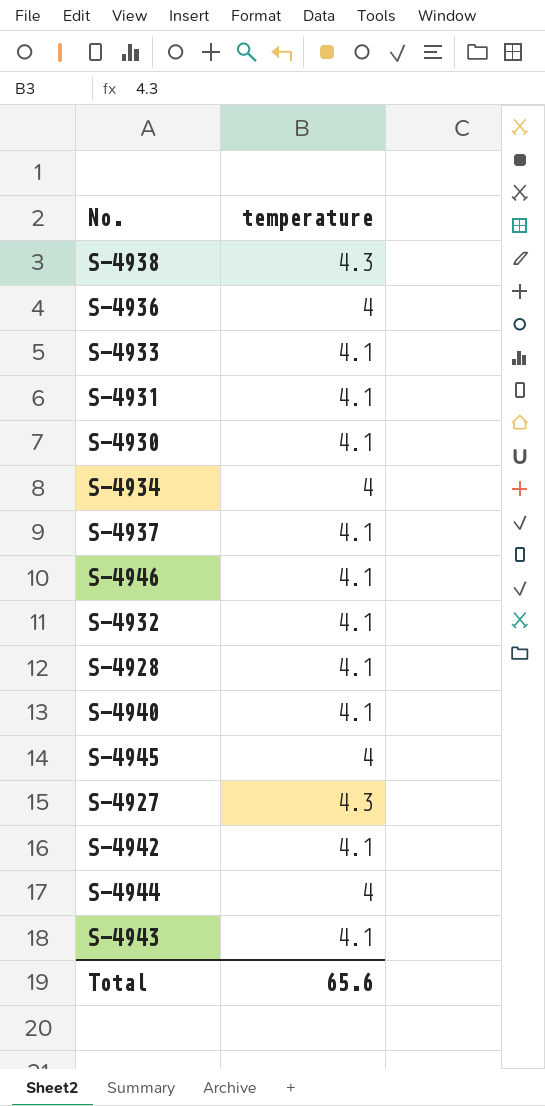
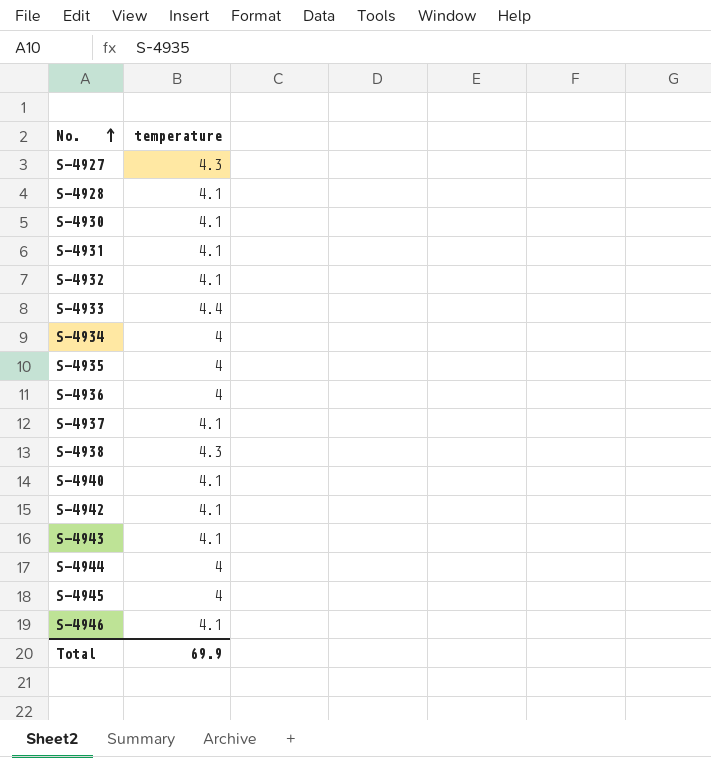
row order: none -> No. ascending
S-4933 | temperature: 4.1 -> 4.4
row S-4935: none -> 4
Total | temperature: 65.6 -> 69.9

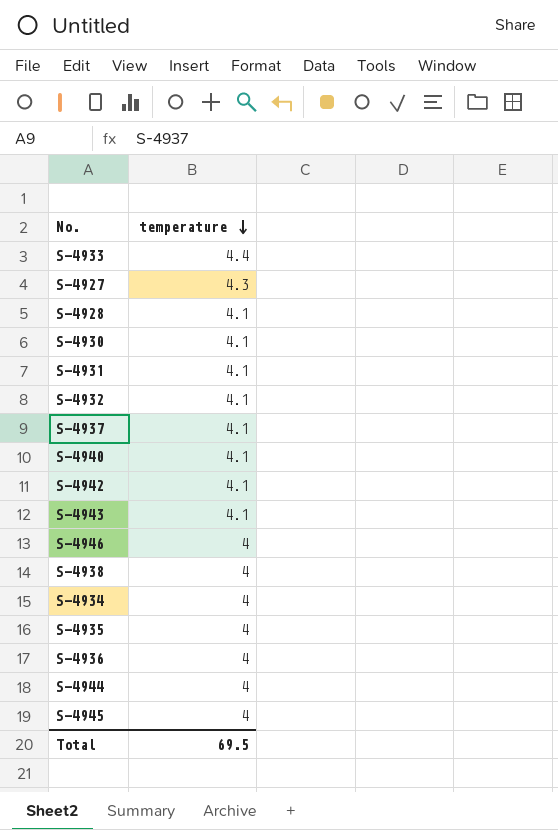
row order: No. ascending -> temperature descending
S-4946 | temperature: 4.1 -> 4
S-4938 | temperature: 4.3 -> 4
Total | temperature: 69.9 -> 69.5

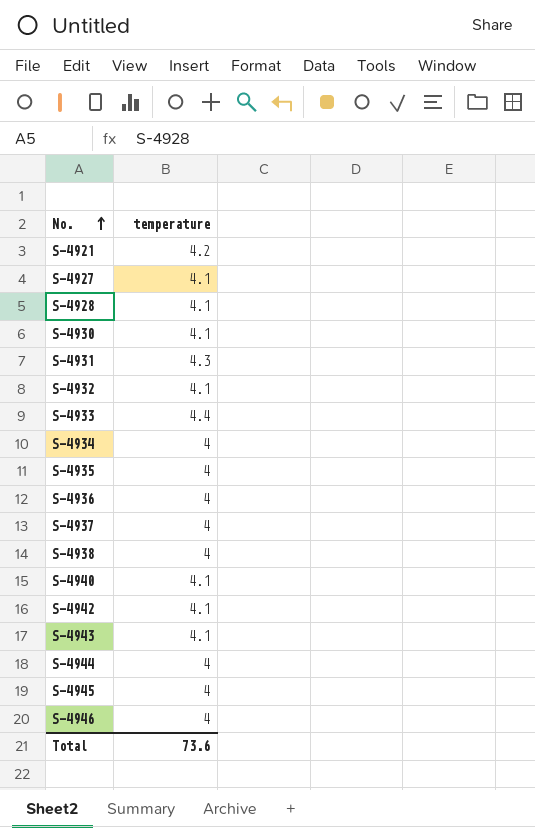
row order: temperature descending -> No. ascending
row S-4921: none -> 4.2
S-4927 | temperature: 4.3 -> 4.1
S-4931 | temperature: 4.1 -> 4.3
S-4937 | temperature: 4.1 -> 4
Total | temperature: 69.5 -> 73.6

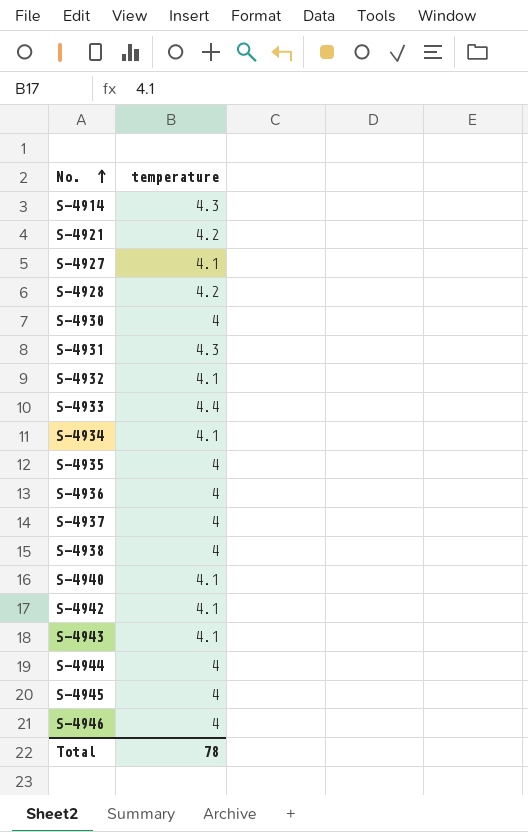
row S-4914: none -> 4.3
S-4928 | temperature: 4.1 -> 4.2
S-4930 | temperature: 4.1 -> 4
S-4934 | temperature: 4 -> 4.1
Total | temperature: 73.6 -> 78

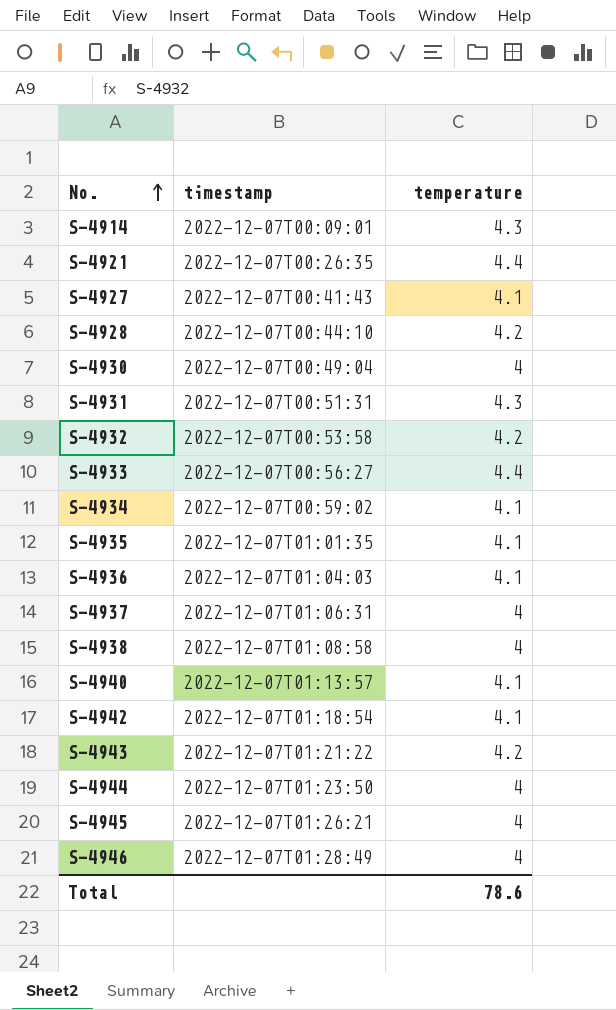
column timestamp | position: none -> 2
S-4921 | temperature: 4.2 -> 4.4
S-4932 | temperature: 4.1 -> 4.2
S-4935 | temperature: 4 -> 4.1
S-4936 | temperature: 4 -> 4.1
S-4943 | temperature: 4.1 -> 4.2
Total | temperature: 78 -> 78.6

